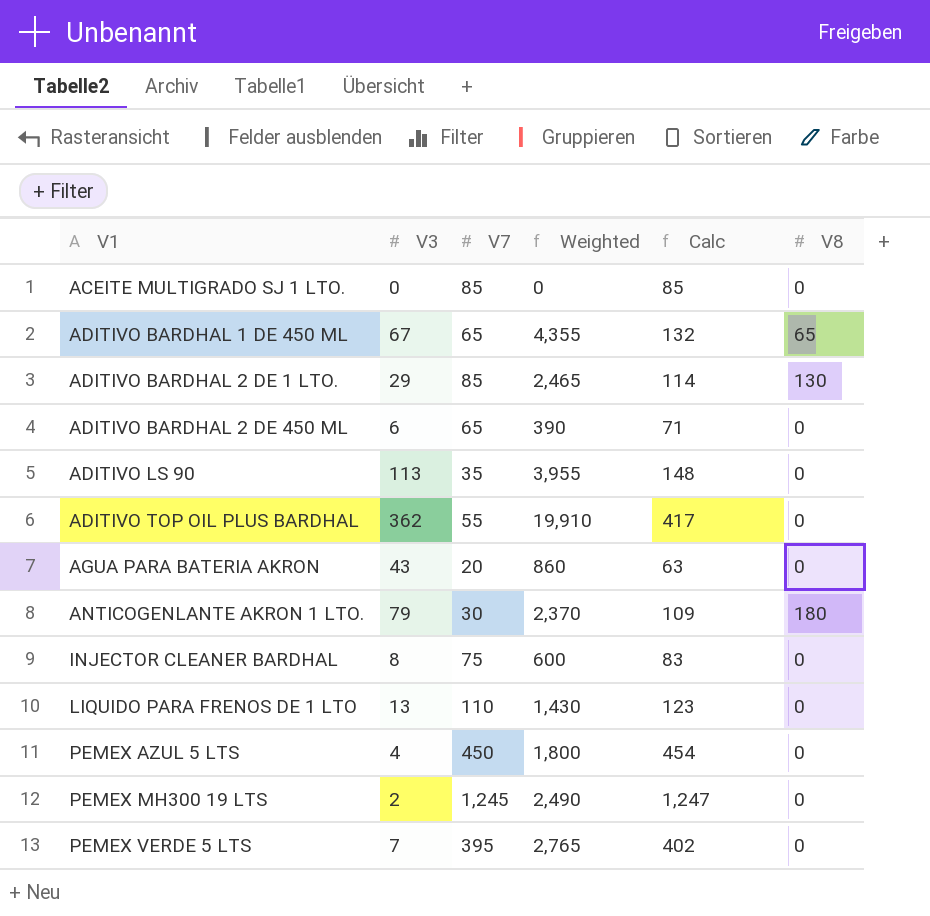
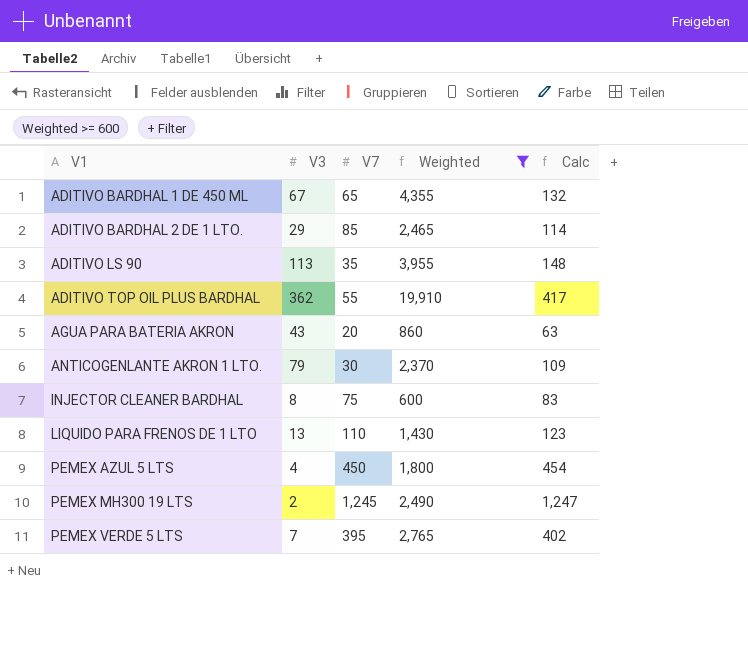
filter: none -> Weighted >= 600
column V8 | position: 6 -> none

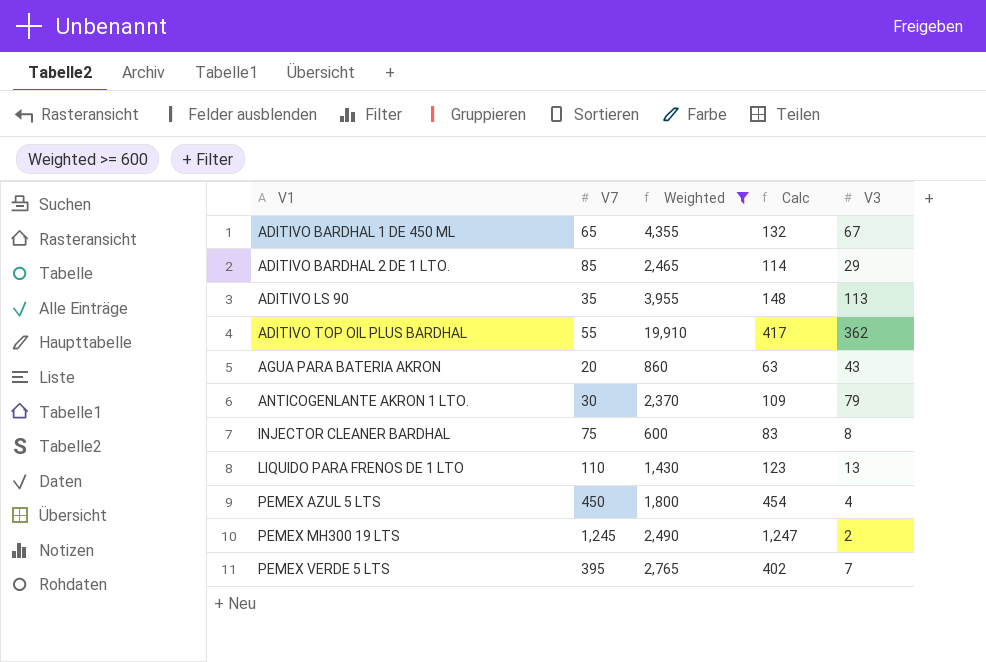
column V3 | position: 2 -> 5

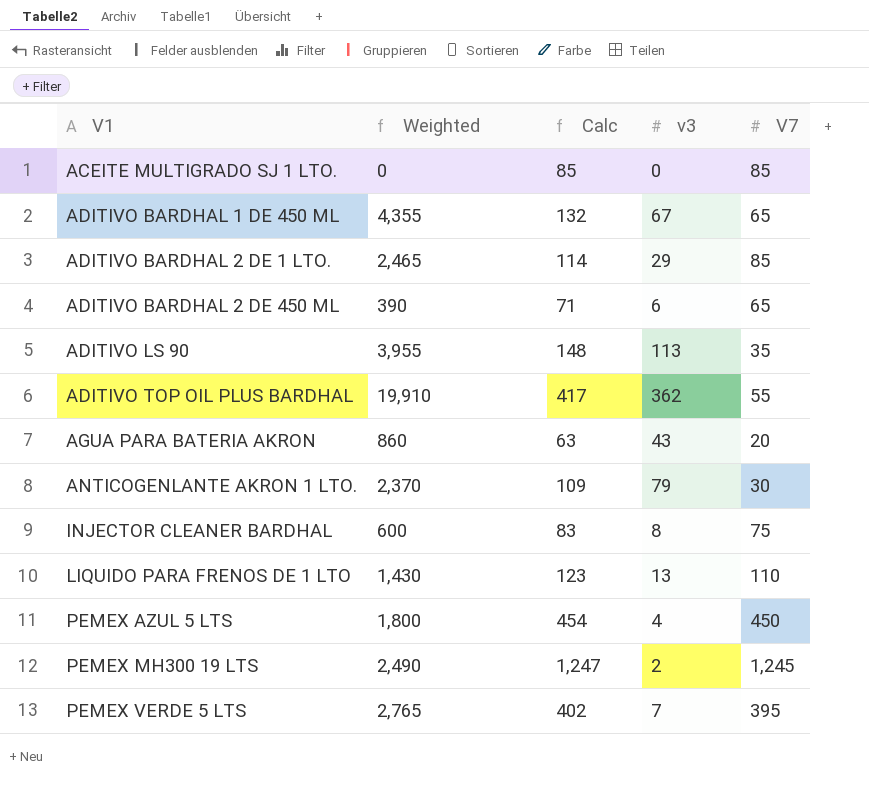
filter: Weighted >= 600 -> none
column name: V3 -> v3
column V7 | position: 2 -> 5

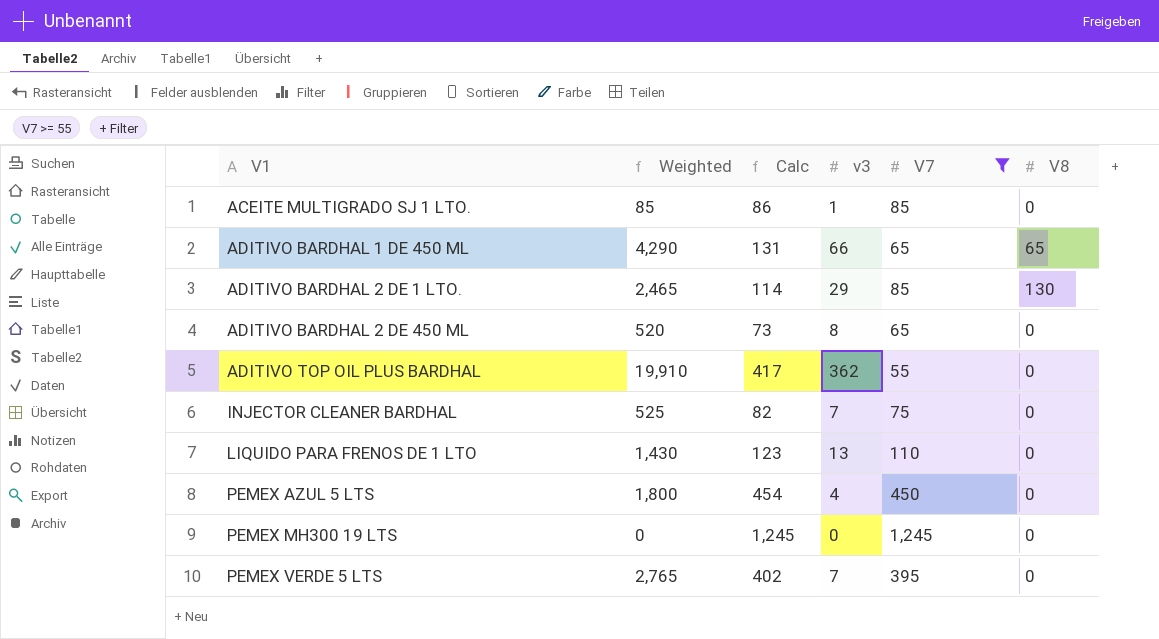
filter: none -> V7 >= 55
column V8 | position: none -> 6
ACEITE MULTIGRADO SJ 1 LTO. | Weighted: 0 -> 85
ACEITE MULTIGRADO SJ 1 LTO. | Calc: 85 -> 86
ACEITE MULTIGRADO SJ 1 LTO. | v3: 0 -> 1
ADITIVO BARDHAL 1 DE 450 ML | Weighted: 4,355 -> 4,290
ADITIVO BARDHAL 1 DE 450 ML | Calc: 132 -> 131
ADITIVO BARDHAL 1 DE 450 ML | v3: 67 -> 66
ADITIVO BARDHAL 2 DE 450 ML | Weighted: 390 -> 520
ADITIVO BARDHAL 2 DE 450 ML | Calc: 71 -> 73
ADITIVO BARDHAL 2 DE 450 ML | v3: 6 -> 8
INJECTOR CLEANER BARDHAL | Weighted: 600 -> 525
INJECTOR CLEANER BARDHAL | Calc: 83 -> 82
INJECTOR CLEANER BARDHAL | v3: 8 -> 7
PEMEX MH300 19 LTS | Weighted: 2,490 -> 0
PEMEX MH300 19 LTS | Calc: 1,247 -> 1,245
PEMEX MH300 19 LTS | v3: 2 -> 0

